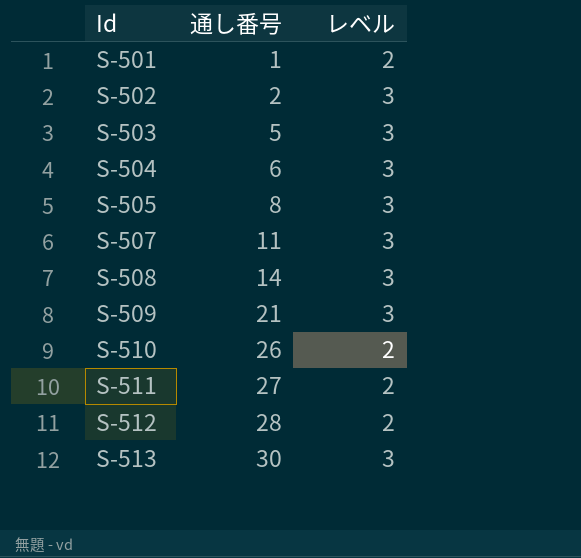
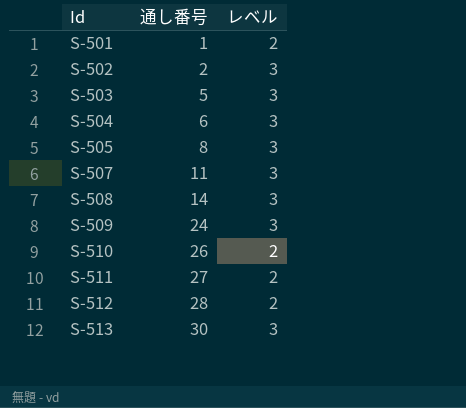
S-509 | 通し番号: 21 -> 24

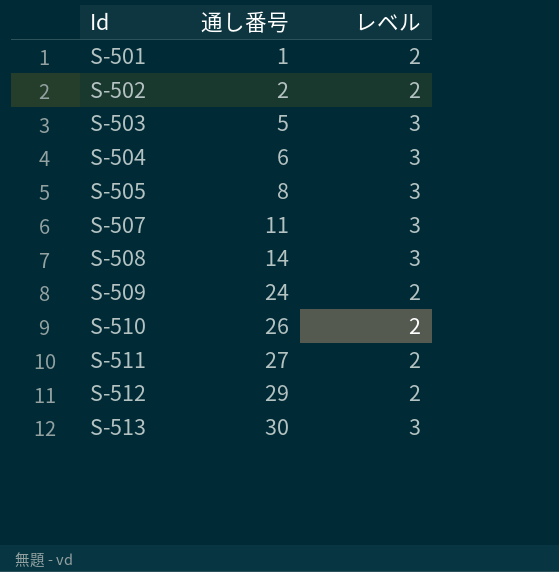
S-502 | レベル: 3 -> 2
S-509 | レベル: 3 -> 2
S-512 | 通し番号: 28 -> 29

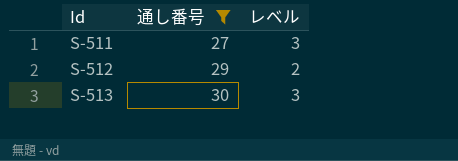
filter: none -> 通し番号 >= 27
S-511 | レベル: 2 -> 3

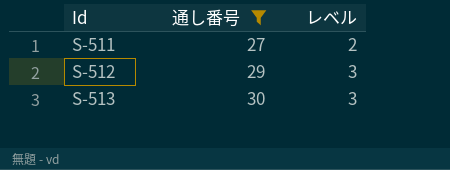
S-511 | レベル: 3 -> 2
S-512 | レベル: 2 -> 3

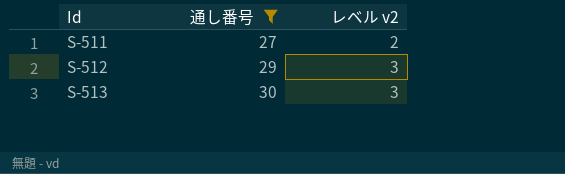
column name: レベル -> レベル v2

